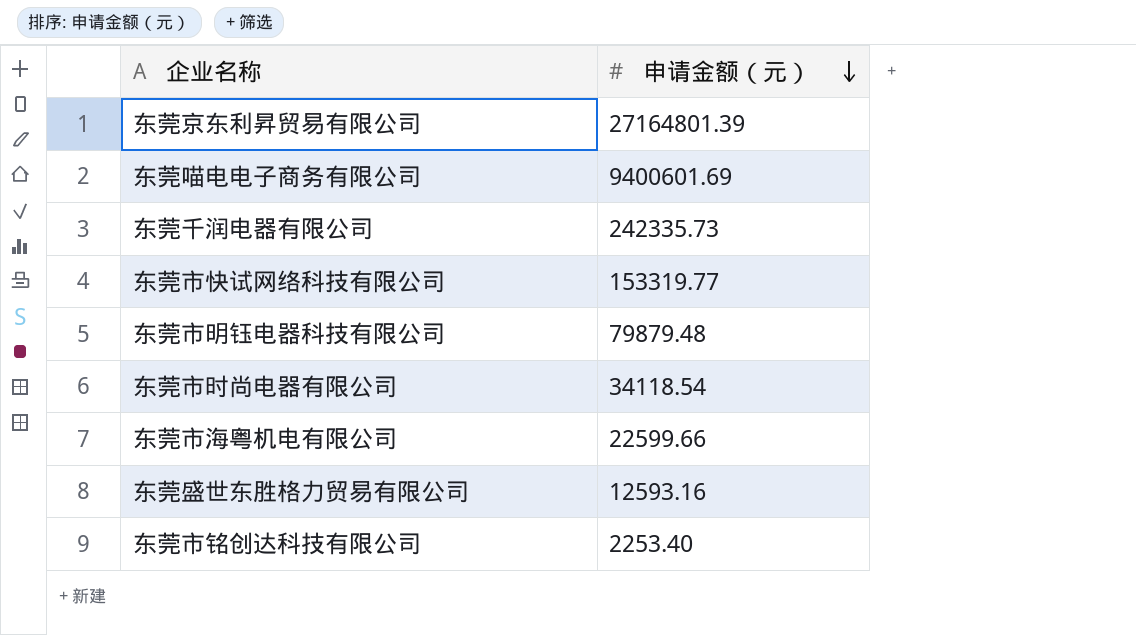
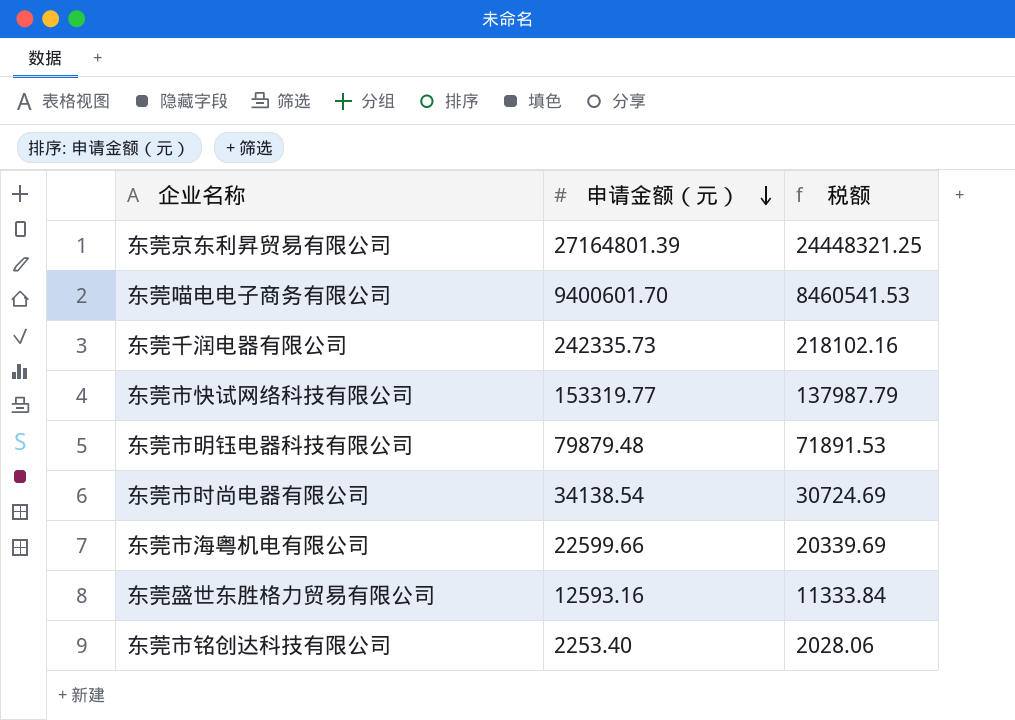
column 税额 | formula: none -> [申请金额（元）] * 0.9
东莞喵电电子商务有限公司 | 申请金额（元）: 9400601.69 -> 9400601.70
东莞市时尚电器有限公司 | 申请金额（元）: 34118.54 -> 34138.54

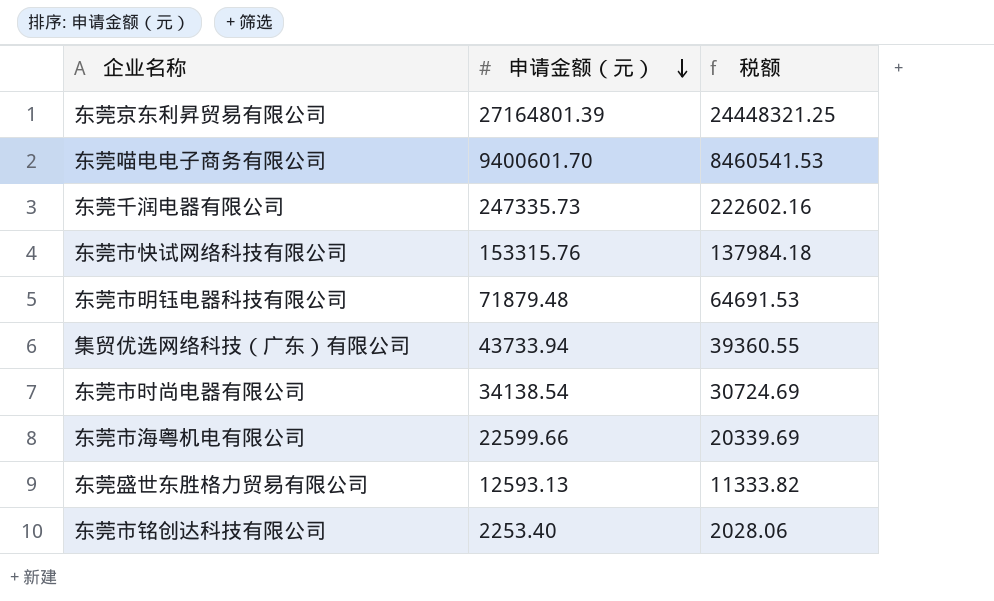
东莞千润电器有限公司 | 申请金额（元）: 242335.73 -> 247335.73
东莞千润电器有限公司 | 税额: 218102.16 -> 222602.16
东莞市快试网络科技有限公司 | 申请金额（元）: 153319.77 -> 153315.76
东莞市快试网络科技有限公司 | 税额: 137987.79 -> 137984.18
东莞市明钰电器科技有限公司 | 申请金额（元）: 79879.48 -> 71879.48
东莞市明钰电器科技有限公司 | 税额: 71891.53 -> 64691.53
row 集贸优选网络科技（广东）有限公司: none -> 43733.94 | 39360.55
东莞盛世东胜格力贸易有限公司 | 申请金额（元）: 12593.16 -> 12593.13
东莞盛世东胜格力贸易有限公司 | 税额: 11333.84 -> 11333.82

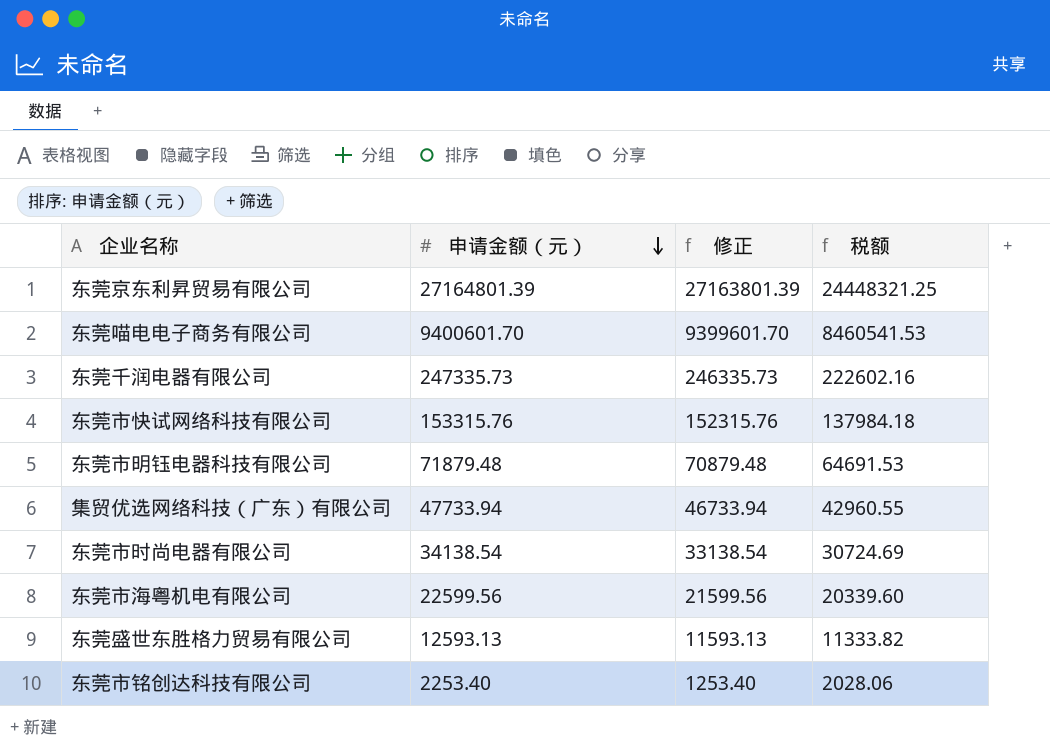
column 修正 | formula: none -> [申请金额（元）] - 1000
集贸优选网络科技（广东）有限公司 | 申请金额（元）: 43733.94 -> 47733.94
集贸优选网络科技（广东）有限公司 | 税额: 39360.55 -> 42960.55
东莞市海粤机电有限公司 | 申请金额（元）: 22599.66 -> 22599.56
东莞市海粤机电有限公司 | 税额: 20339.69 -> 20339.60

